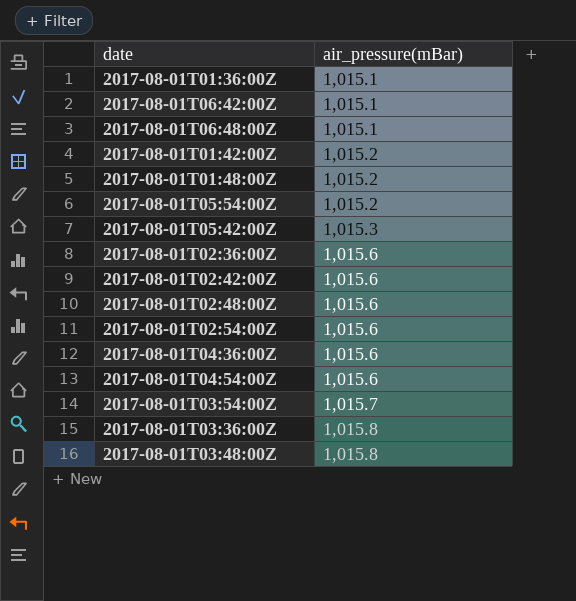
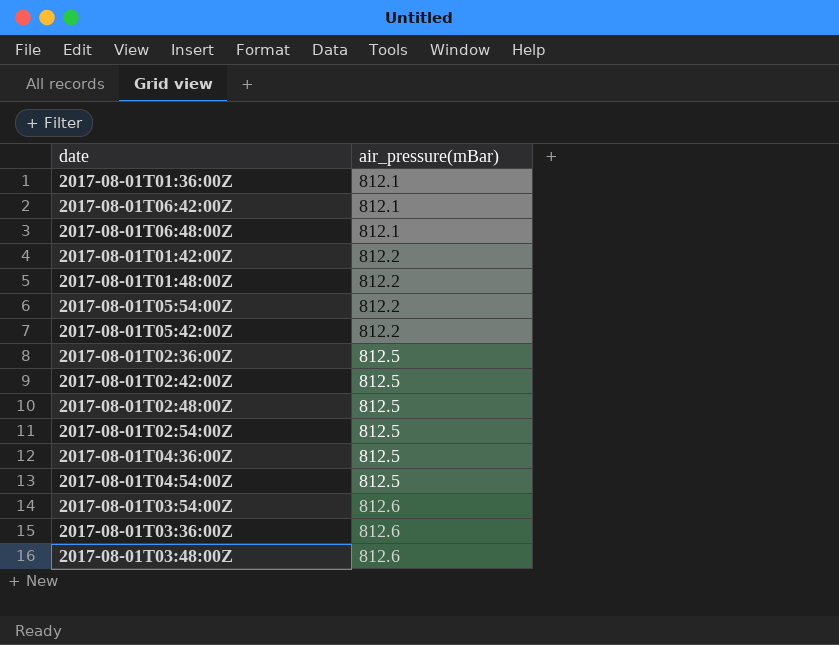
2017-08-01T01:36:00Z | air_pressure(mBar): 1,015.1 -> 812.1
2017-08-01T06:42:00Z | air_pressure(mBar): 1,015.1 -> 812.1
2017-08-01T06:48:00Z | air_pressure(mBar): 1,015.1 -> 812.1
2017-08-01T01:42:00Z | air_pressure(mBar): 1,015.2 -> 812.2
2017-08-01T01:48:00Z | air_pressure(mBar): 1,015.2 -> 812.2
2017-08-01T05:54:00Z | air_pressure(mBar): 1,015.2 -> 812.2
2017-08-01T05:42:00Z | air_pressure(mBar): 1,015.3 -> 812.2
2017-08-01T02:36:00Z | air_pressure(mBar): 1,015.6 -> 812.5
2017-08-01T02:42:00Z | air_pressure(mBar): 1,015.6 -> 812.5
2017-08-01T02:48:00Z | air_pressure(mBar): 1,015.6 -> 812.5
2017-08-01T02:54:00Z | air_pressure(mBar): 1,015.6 -> 812.5
2017-08-01T04:36:00Z | air_pressure(mBar): 1,015.6 -> 812.5
2017-08-01T04:54:00Z | air_pressure(mBar): 1,015.6 -> 812.5
2017-08-01T03:54:00Z | air_pressure(mBar): 1,015.7 -> 812.6
2017-08-01T03:36:00Z | air_pressure(mBar): 1,015.8 -> 812.6
2017-08-01T03:48:00Z | air_pressure(mBar): 1,015.8 -> 812.6

